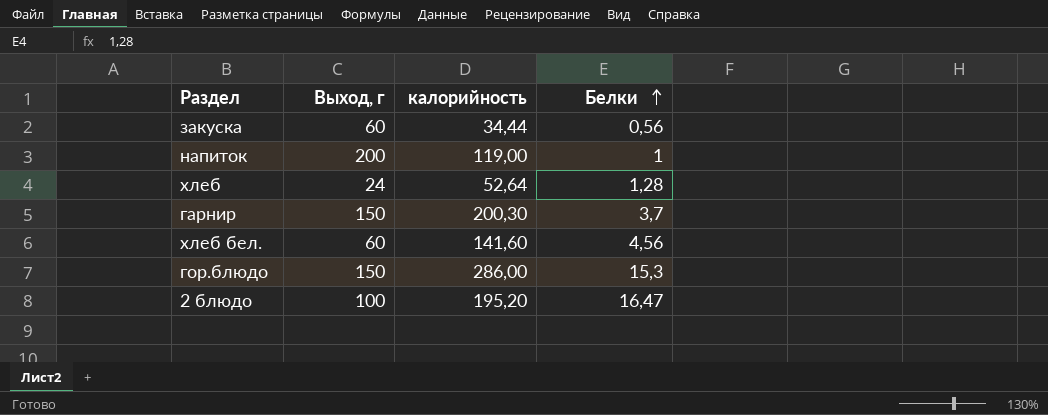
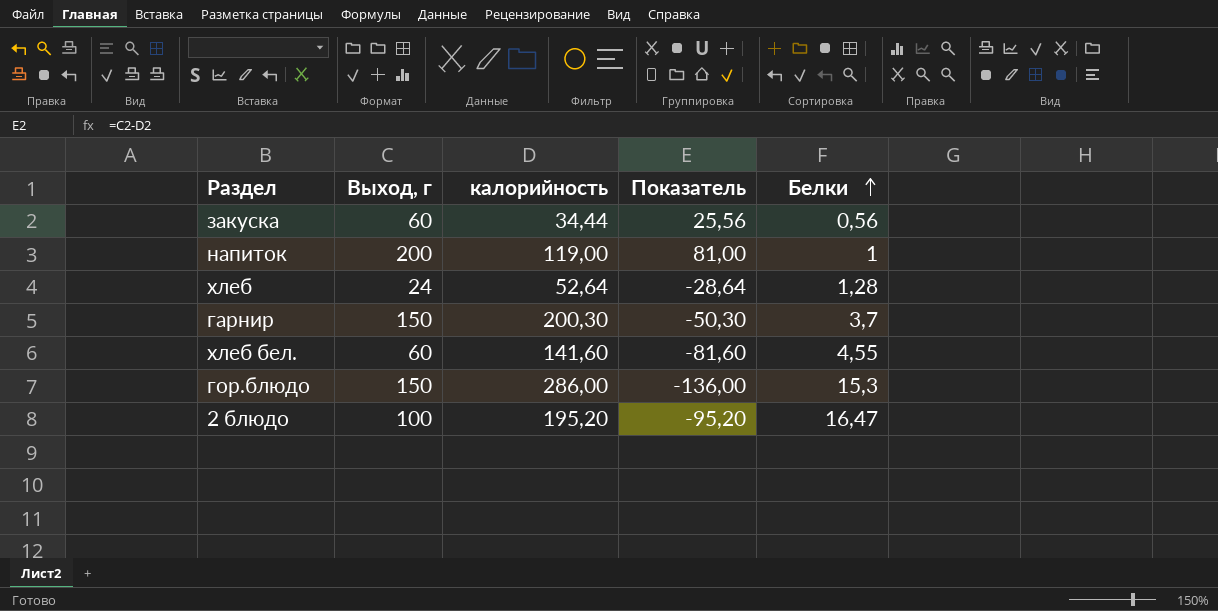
column Показатель | formula: none -> [Выход, г] - [калорийность]
хлеб бел. | Белки: 4,56 -> 4,55

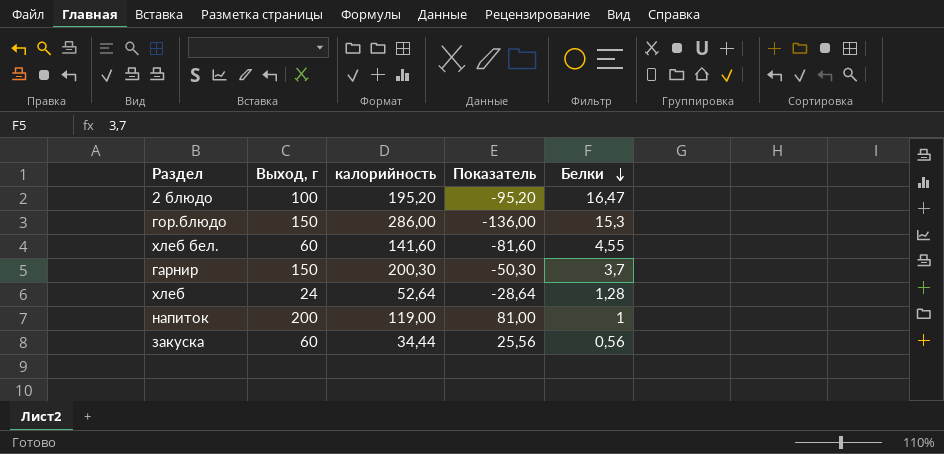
row order: Белки ascending -> Белки descending

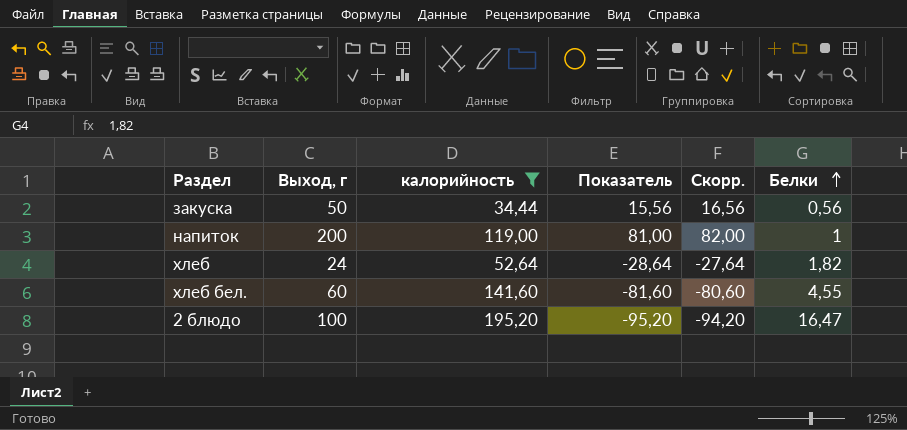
filter: none -> калорийность <= 195,20
row order: Белки descending -> Белки ascending
column Скорр. | formula: none -> [Показатель] + 1
закуска | Выход, г: 60 -> 50
закуска | Показатель: 25,56 -> 15,56
хлеб | Белки: 1,28 -> 1,82

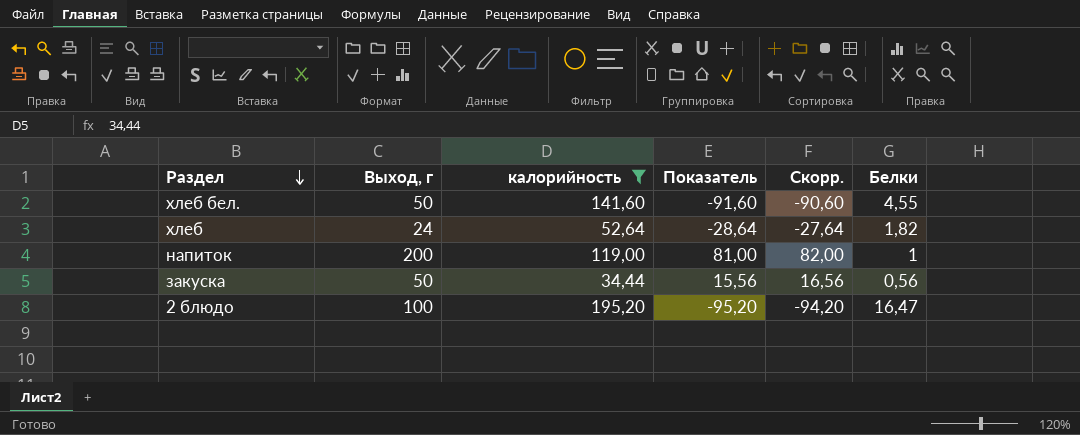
row order: Белки ascending -> Раздел descending
хлеб бел. | Выход, г: 60 -> 50
хлеб бел. | Показатель: -81,60 -> -91,60
хлеб бел. | Скорр.: -80,60 -> -90,60

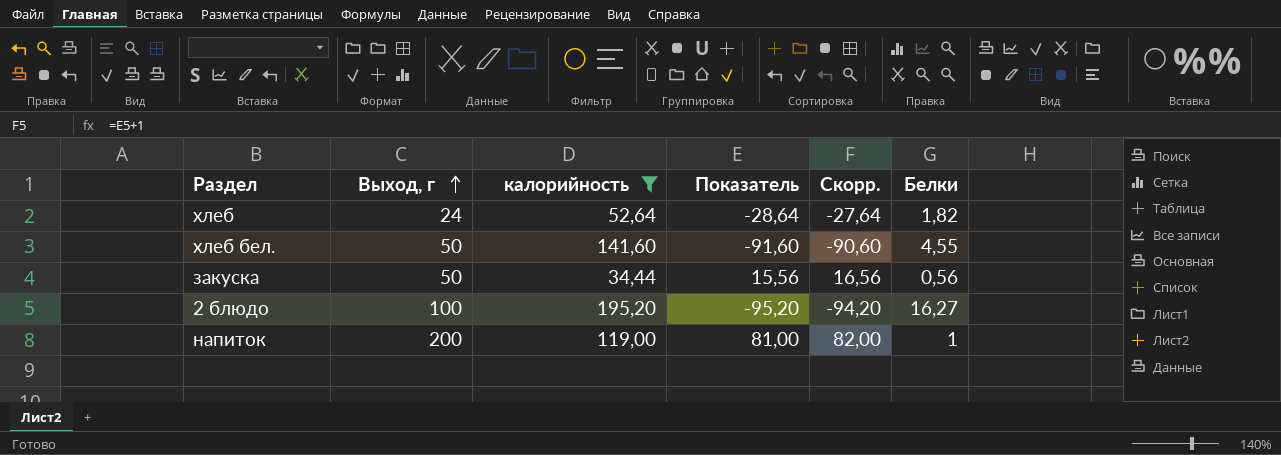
row order: Раздел descending -> Выход, г ascending
2 блюдо | Белки: 16,47 -> 16,27

